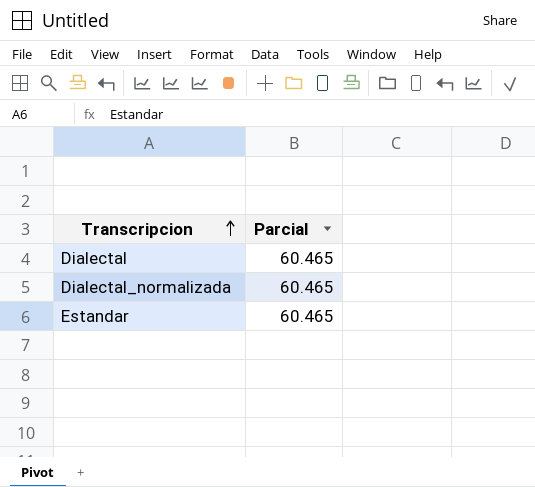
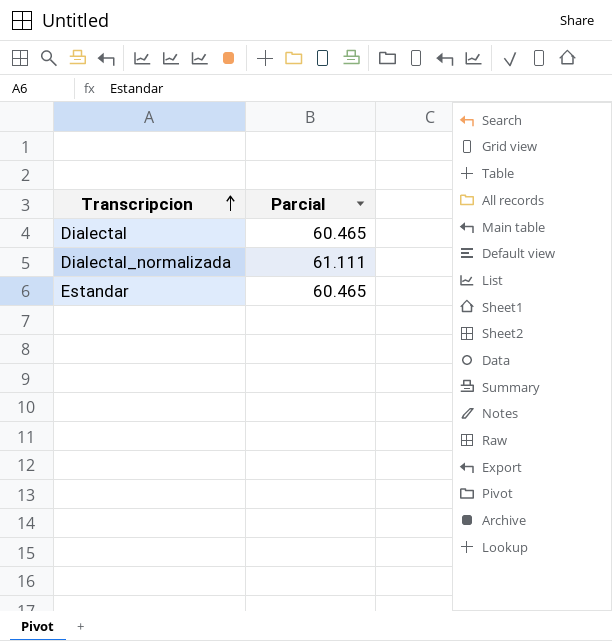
Dialectal_normalizada | Parcial: 60.465 -> 61.111

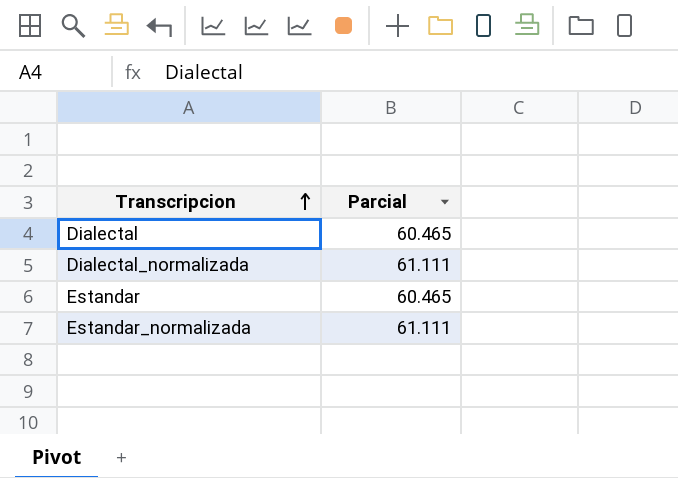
row Estandar_normalizada: none -> 61.111

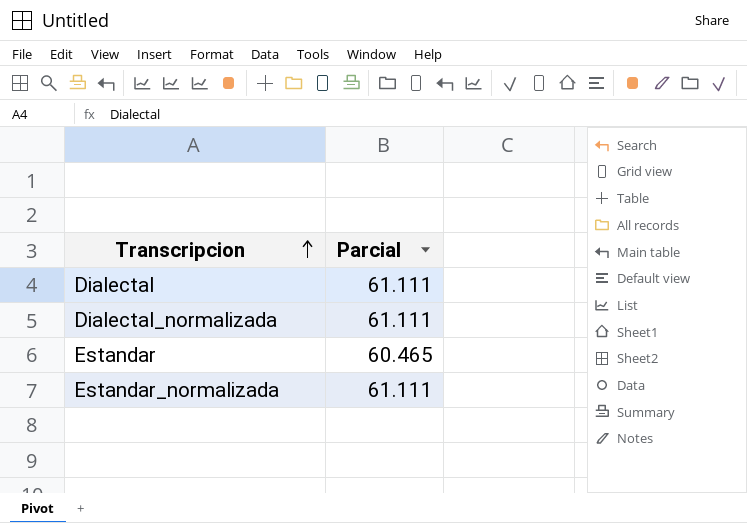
Dialectal | Parcial: 60.465 -> 61.111

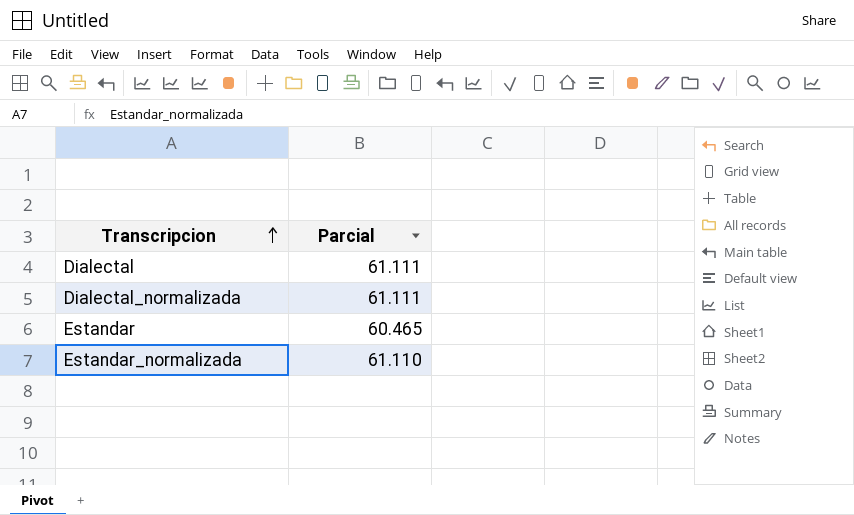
Estandar_normalizada | Parcial: 61.111 -> 61.110

